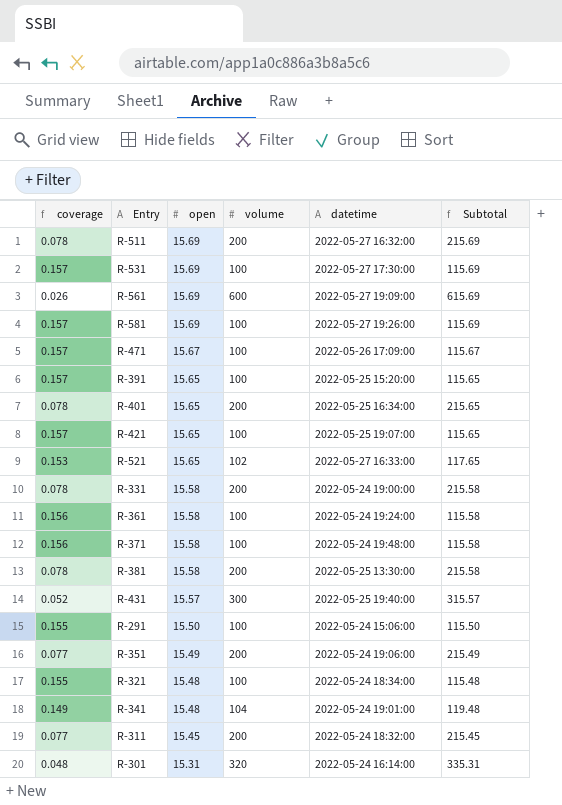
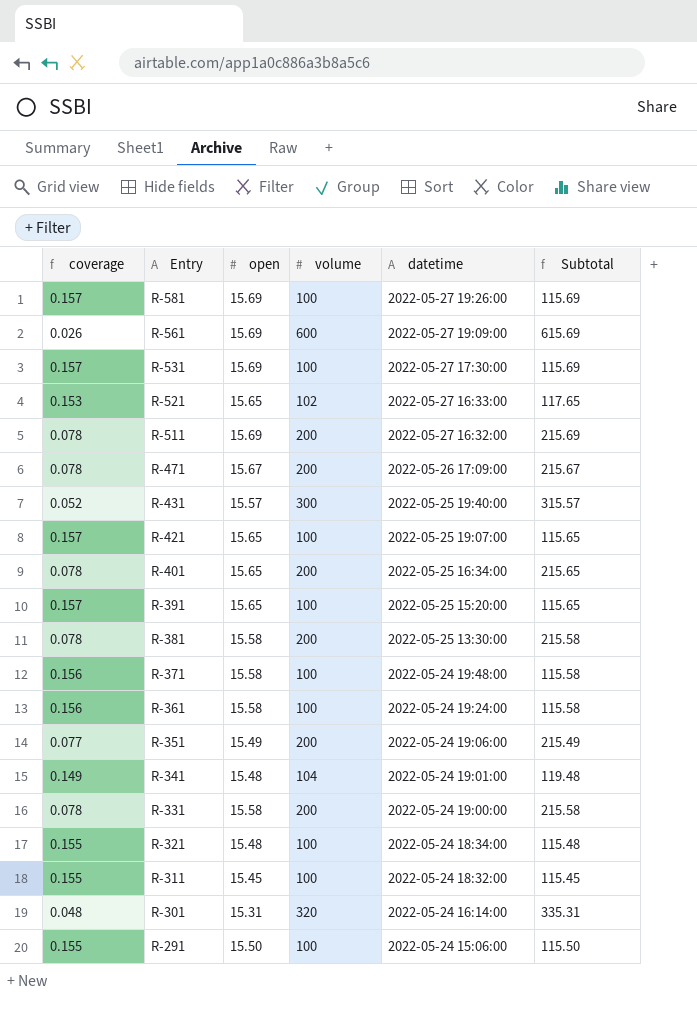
row order: open descending -> Entry descending
R-471 | coverage: 0.157 -> 0.078
R-471 | volume: 100 -> 200
R-471 | Subtotal: 115.67 -> 215.67
R-311 | coverage: 0.077 -> 0.155
R-311 | volume: 200 -> 100
R-311 | Subtotal: 215.45 -> 115.45

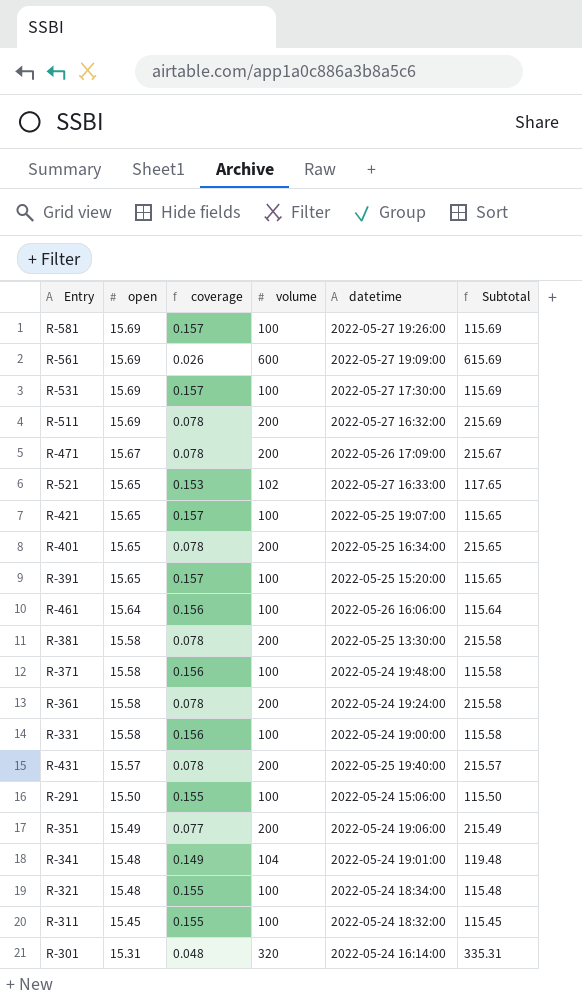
row order: Entry descending -> open descending
column coverage | position: 1 -> 3
row R-461: none -> 15.64 | 0.156 | 100 | 2022-05-26 16:06:00 | 115.64
R-361 | coverage: 0.156 -> 0.078
R-361 | volume: 100 -> 200
R-361 | Subtotal: 115.58 -> 215.58
R-331 | coverage: 0.078 -> 0.156
R-331 | volume: 200 -> 100
R-331 | Subtotal: 215.58 -> 115.58
R-431 | coverage: 0.052 -> 0.078
R-431 | volume: 300 -> 200
R-431 | Subtotal: 315.57 -> 215.57

